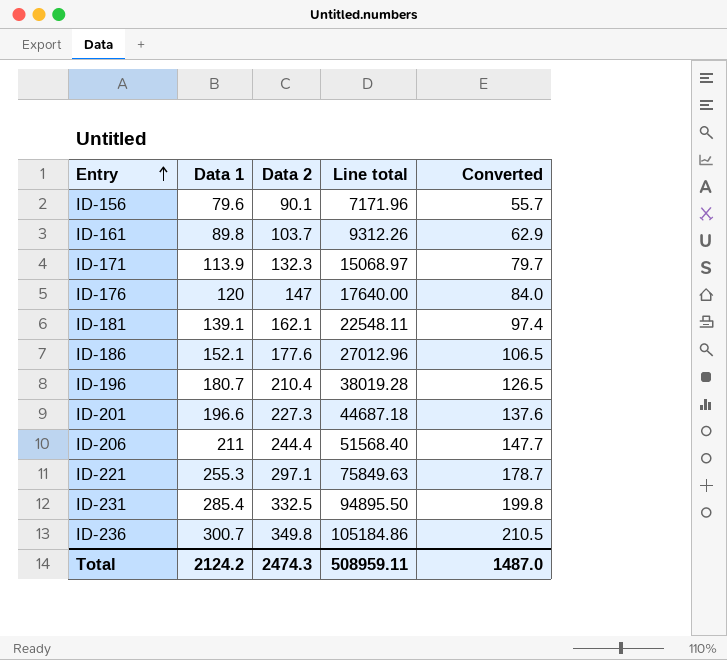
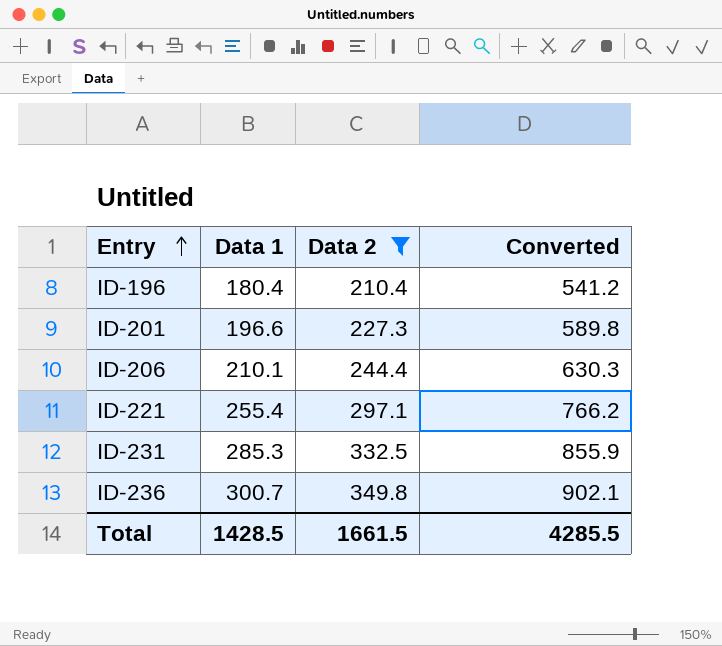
filter: none -> Data 2 >= 210.4
column Line total | formula: [Data 1] * [Data 2] -> none
column Converted | formula: [Data 1] * 0.7 -> [Data 1] * 3
ID-196 | Data 1: 180.7 -> 180.4
ID-206 | Data 1: 211 -> 210.1
ID-221 | Data 1: 255.3 -> 255.4
ID-231 | Data 1: 285.4 -> 285.3
Total | Data 1: 2124.2 -> 1428.5
Total | Data 2: 2474.3 -> 1661.5
Total | Converted: 1487.0 -> 4285.5

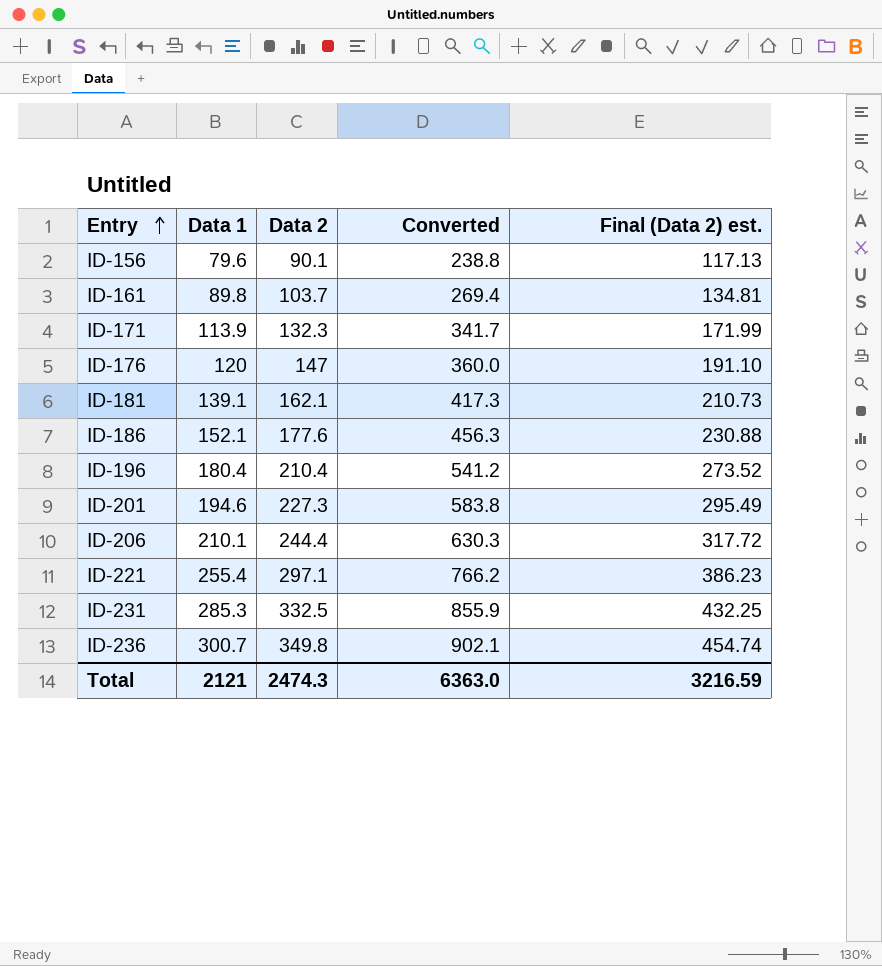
filter: Data 2 >= 210.4 -> none
column Final (Data 2) est. | formula: none -> [Data 2] * 1.3
ID-201 | Data 1: 196.6 -> 194.6
ID-201 | Converted: 589.8 -> 583.8
Total | Data 1: 1428.5 -> 2121
Total | Data 2: 1661.5 -> 2474.3
Total | Converted: 4285.5 -> 6363.0

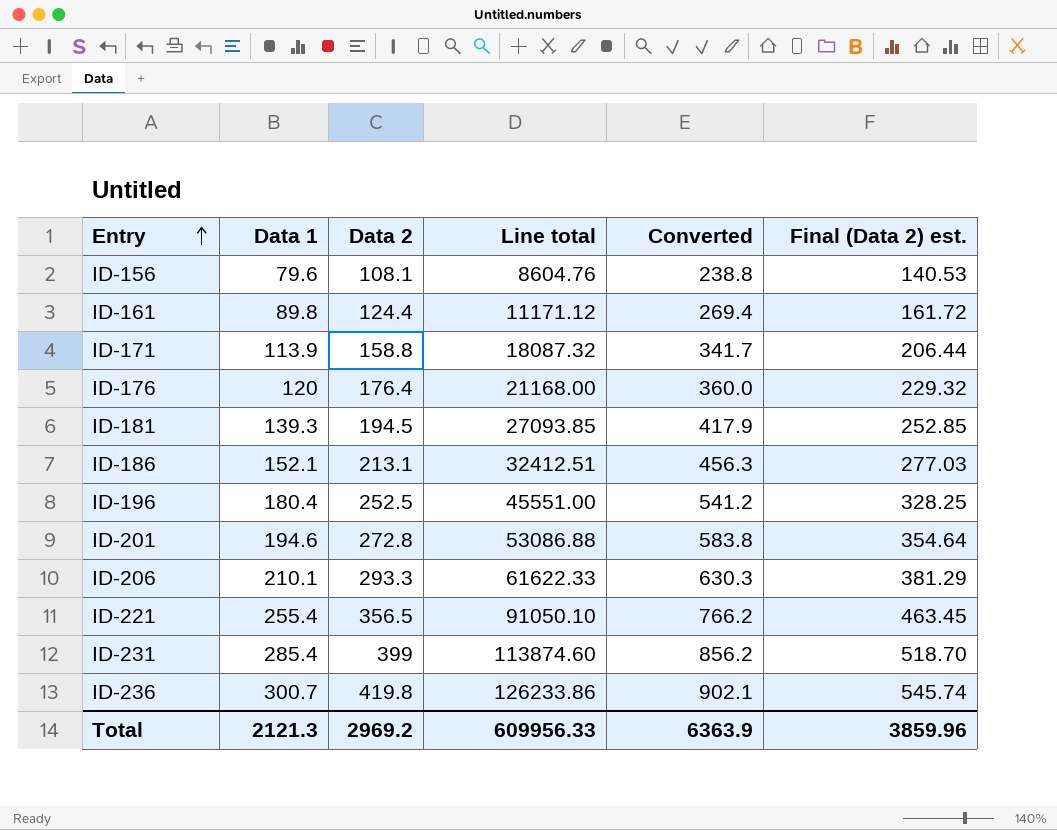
column Line total | formula: none -> [Data 1] * [Data 2]
ID-156 | Data 2: 90.1 -> 108.1
ID-156 | Final (Data 2) est.: 117.13 -> 140.53
ID-161 | Data 2: 103.7 -> 124.4
ID-161 | Final (Data 2) est.: 134.81 -> 161.72
ID-171 | Data 2: 132.3 -> 158.8
ID-171 | Final (Data 2) est.: 171.99 -> 206.44
ID-176 | Data 2: 147 -> 176.4
ID-176 | Final (Data 2) est.: 191.10 -> 229.32
ID-181 | Data 1: 139.1 -> 139.3
ID-181 | Data 2: 162.1 -> 194.5
ID-181 | Converted: 417.3 -> 417.9
ID-181 | Final (Data 2) est.: 210.73 -> 252.85
ID-186 | Data 2: 177.6 -> 213.1
ID-186 | Final (Data 2) est.: 230.88 -> 277.03
ID-196 | Data 2: 210.4 -> 252.5
ID-196 | Final (Data 2) est.: 273.52 -> 328.25
ID-201 | Data 2: 227.3 -> 272.8
ID-201 | Final (Data 2) est.: 295.49 -> 354.64
ID-206 | Data 2: 244.4 -> 293.3
ID-206 | Final (Data 2) est.: 317.72 -> 381.29
ID-221 | Data 2: 297.1 -> 356.5
ID-221 | Final (Data 2) est.: 386.23 -> 463.45
ID-231 | Data 1: 285.3 -> 285.4
ID-231 | Data 2: 332.5 -> 399
ID-231 | Converted: 855.9 -> 856.2
ID-231 | Final (Data 2) est.: 432.25 -> 518.70
ID-236 | Data 2: 349.8 -> 419.8
ID-236 | Final (Data 2) est.: 454.74 -> 545.74
Total | Data 1: 2121 -> 2121.3
Total | Data 2: 2474.3 -> 2969.2
Total | Converted: 6363.0 -> 6363.9
Total | Final (Data 2) est.: 3216.59 -> 3859.96

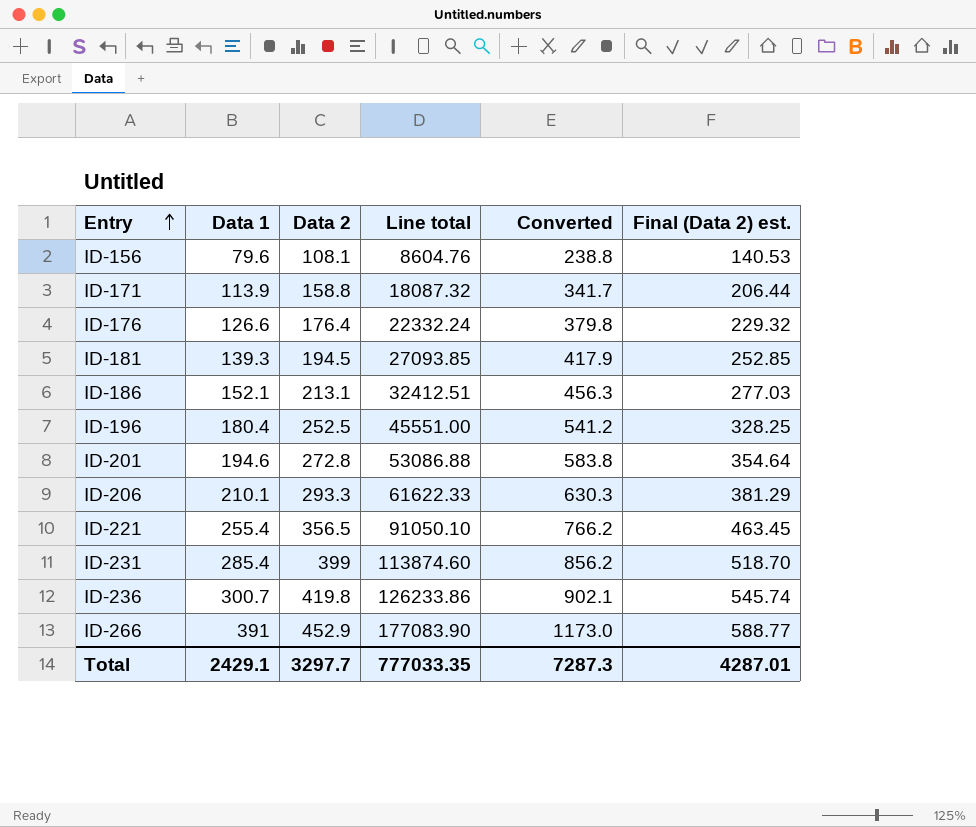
row ID-161: 89.8 | 124.4 | 11171.12 | 269.4 | 161.72 -> none
ID-176 | Data 1: 120 -> 126.6
ID-176 | Line total: 21168.00 -> 22332.24
ID-176 | Converted: 360.0 -> 379.8
row ID-266: none -> 391 | 452.9 | 177083.90 | 1173.0 | 588.77
Total | Data 1: 2121.3 -> 2429.1
Total | Data 2: 2969.2 -> 3297.7
Total | Line total: 609956.33 -> 777033.35
Total | Converted: 6363.9 -> 7287.3
Total | Final (Data 2) est.: 3859.96 -> 4287.01

